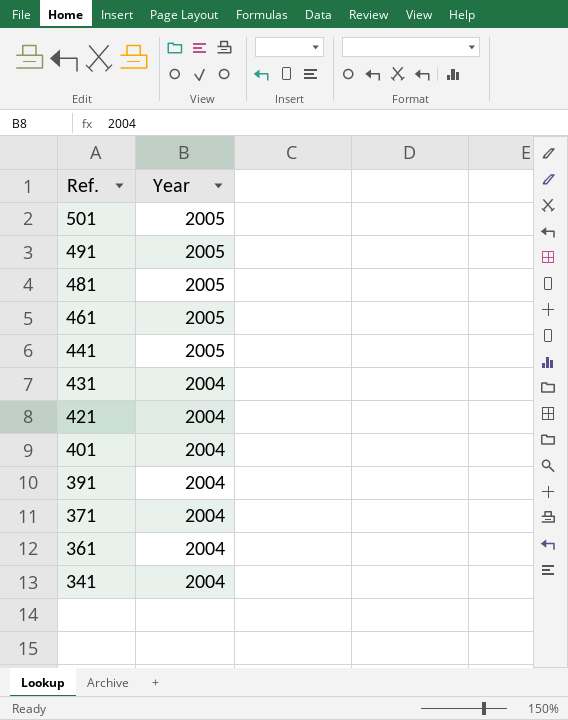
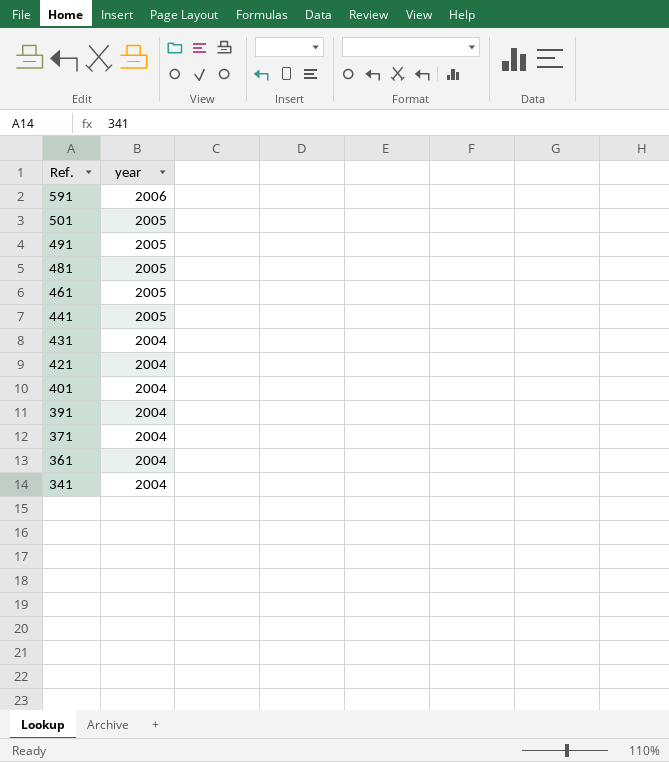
column name: Year -> year
row 591: none -> 2006

